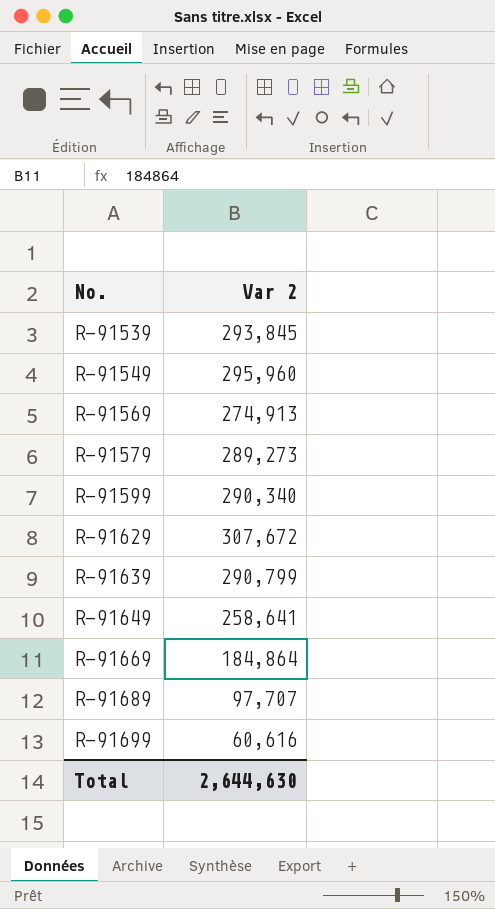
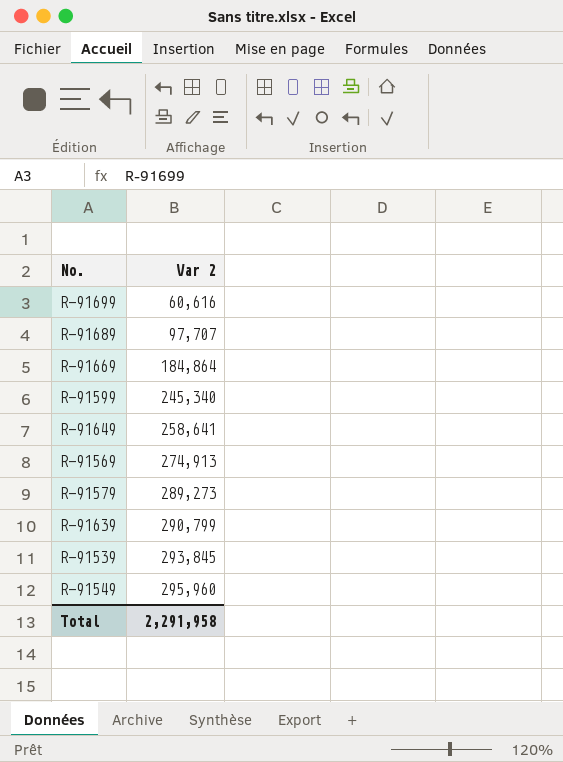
row order: No. ascending -> Var 2 ascending
row R-91629: 307,672 -> none
R-91599 | Var 2: 290,340 -> 245,340
Total | Var 2: 2,644,630 -> 2,291,958

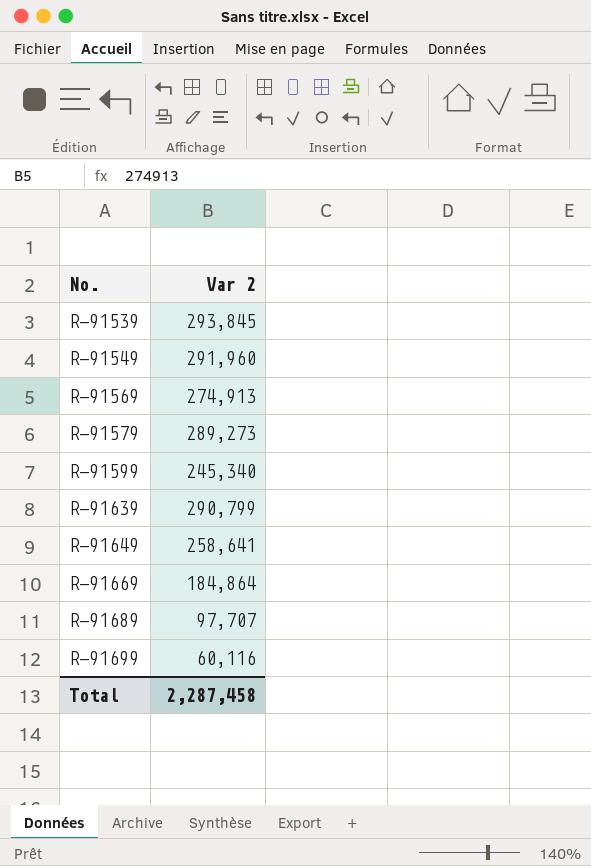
row order: Var 2 ascending -> No. ascending
R-91549 | Var 2: 295,960 -> 291,960
R-91699 | Var 2: 60,616 -> 60,116
Total | Var 2: 2,291,958 -> 2,287,458

